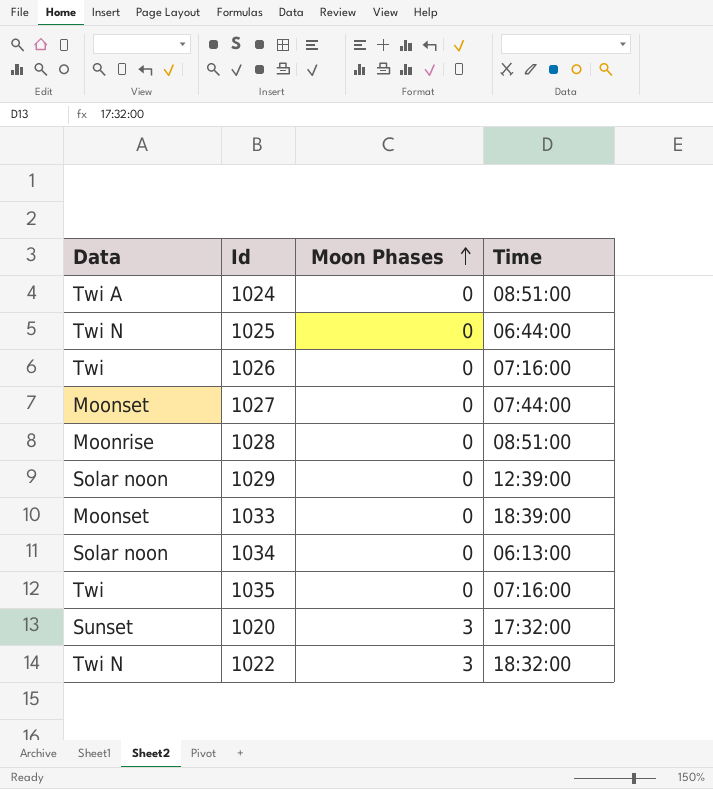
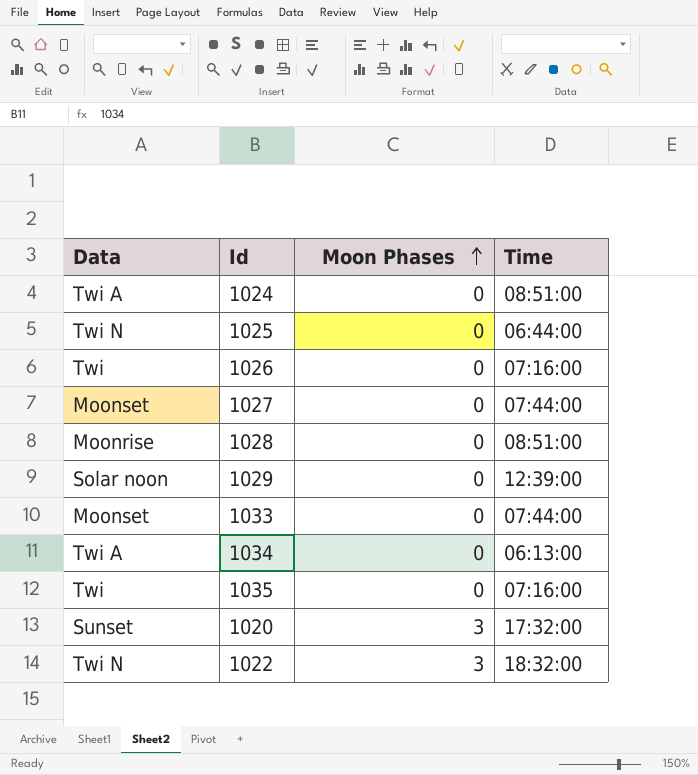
1033 | Time: 18:39:00 -> 07:44:00
1034 | Data: Solar noon -> Twi A

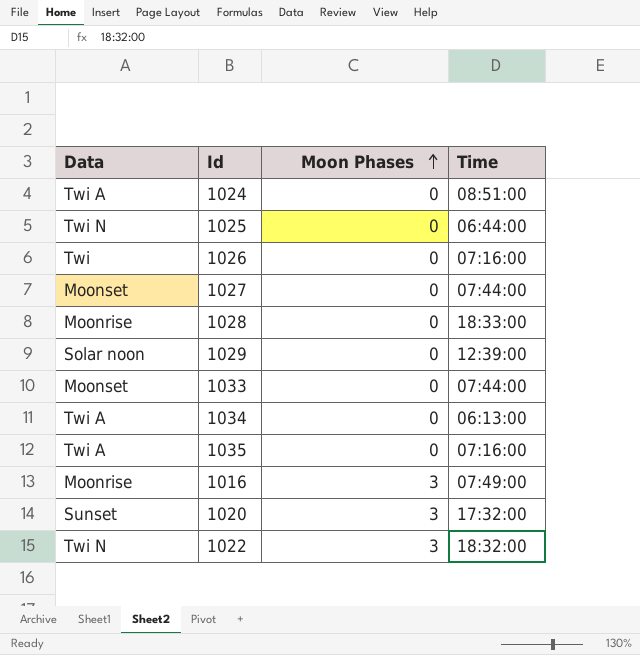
1028 | Time: 08:51:00 -> 18:33:00
1035 | Data: Twi -> Twi A
row 1016: none -> Moonrise | 3 | 07:49:00

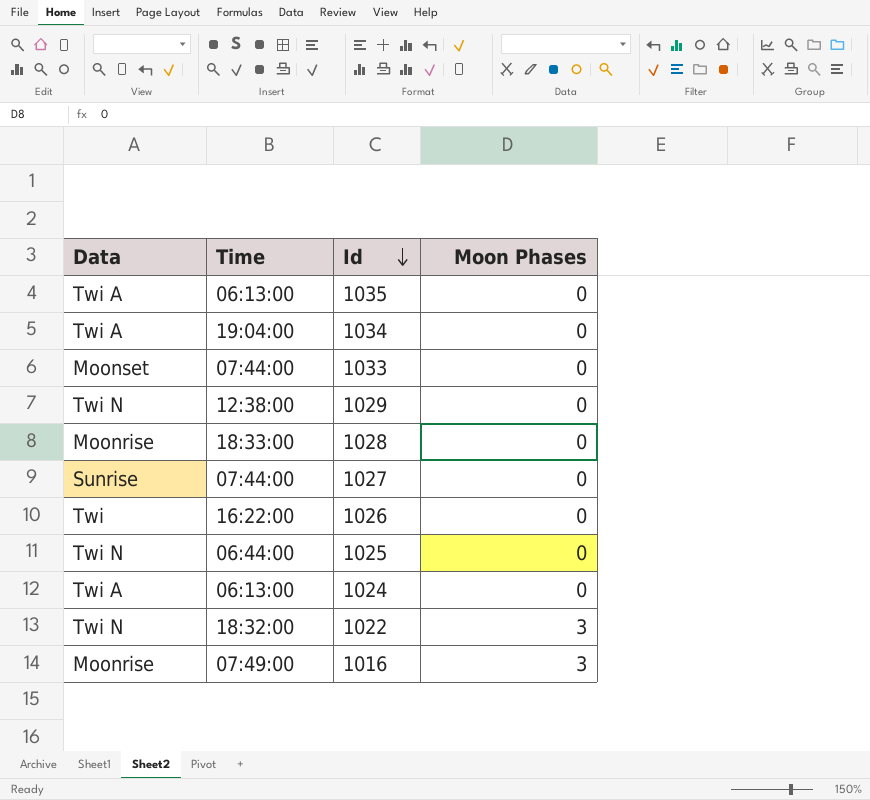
row order: Moon Phases ascending -> Id descending
column Time | position: 4 -> 2
row 1020: Sunset | 3 | 17:32:00 -> none
1035 | Time: 07:16:00 -> 06:13:00
1034 | Time: 06:13:00 -> 19:04:00
1029 | Data: Solar noon -> Twi N
1029 | Time: 12:39:00 -> 12:38:00
1027 | Data: Moonset -> Sunrise
1026 | Time: 07:16:00 -> 16:22:00
1024 | Time: 08:51:00 -> 06:13:00

